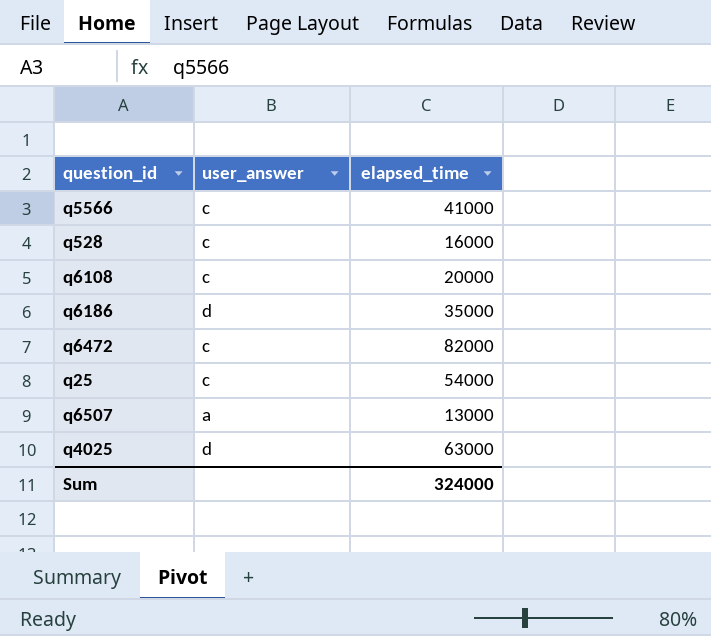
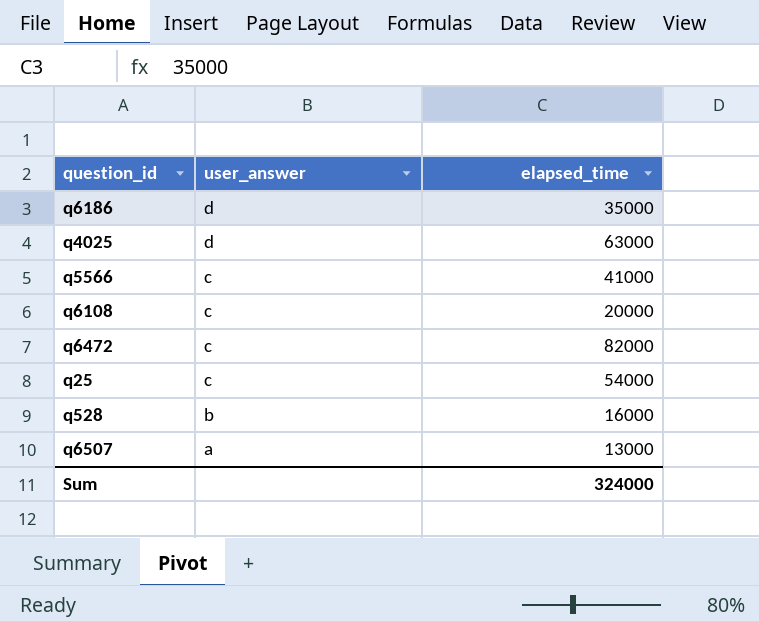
row order: none -> user_answer descending
q528 | user_answer: c -> b

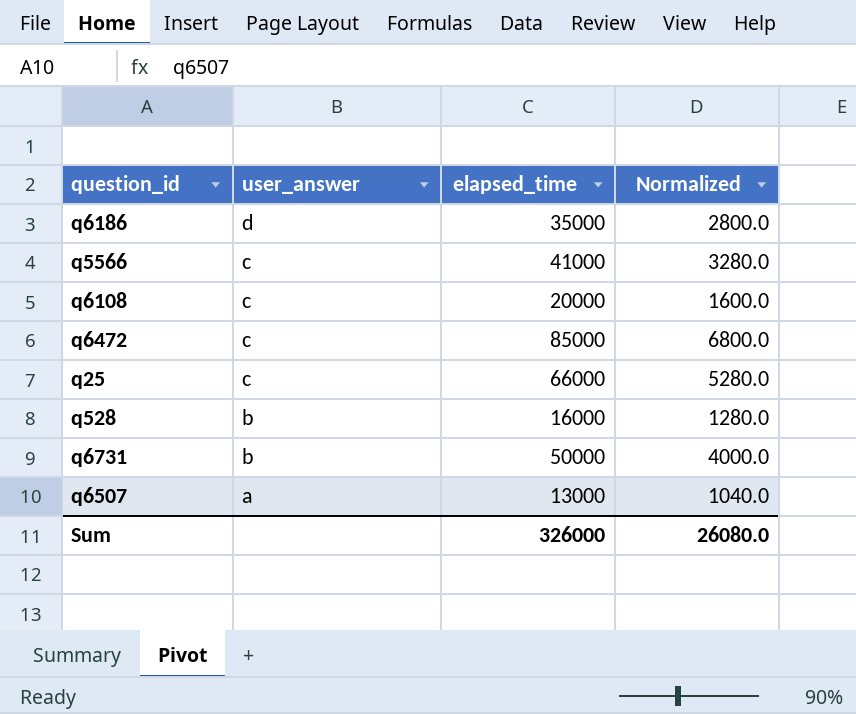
column Normalized | formula: none -> [elapsed_time] * 0.08
row q4025: d | 63000 -> none
q6472 | elapsed_time: 82000 -> 85000
q25 | elapsed_time: 54000 -> 66000
row q6731: none -> b | 50000 | 4000.0
Sum | elapsed_time: 324000 -> 326000

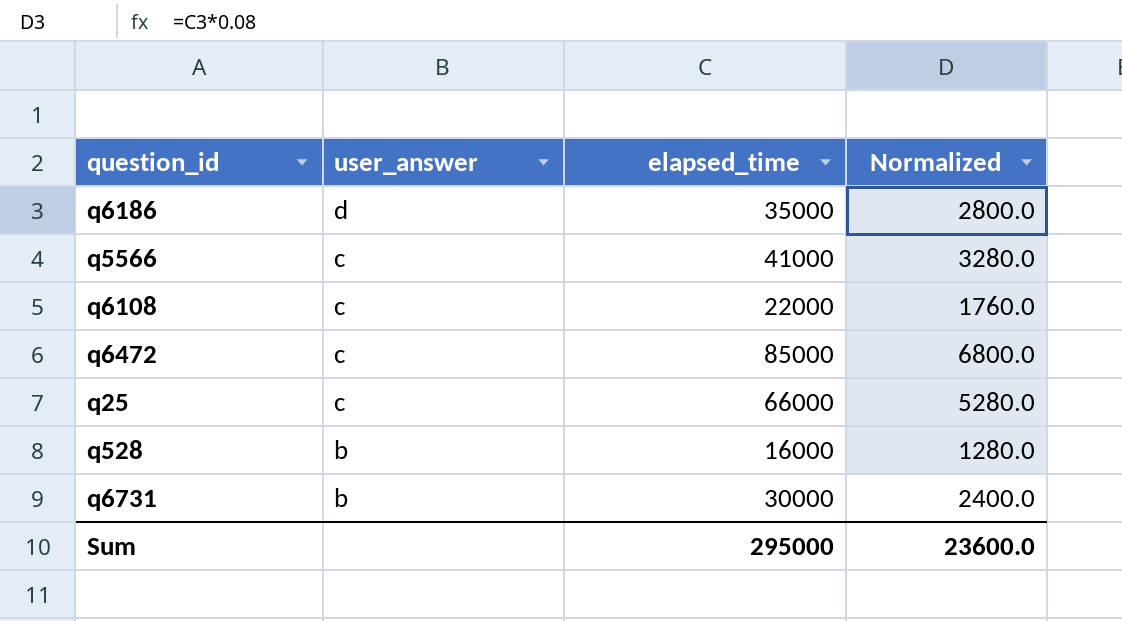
row q6507: a | 13000 | 1040.0 -> none
q6108 | elapsed_time: 20000 -> 22000
q6108 | Normalized: 1600.0 -> 1760.0
q6731 | elapsed_time: 50000 -> 30000
q6731 | Normalized: 4000.0 -> 2400.0
Sum | elapsed_time: 326000 -> 295000
Sum | Normalized: 26080.0 -> 23600.0

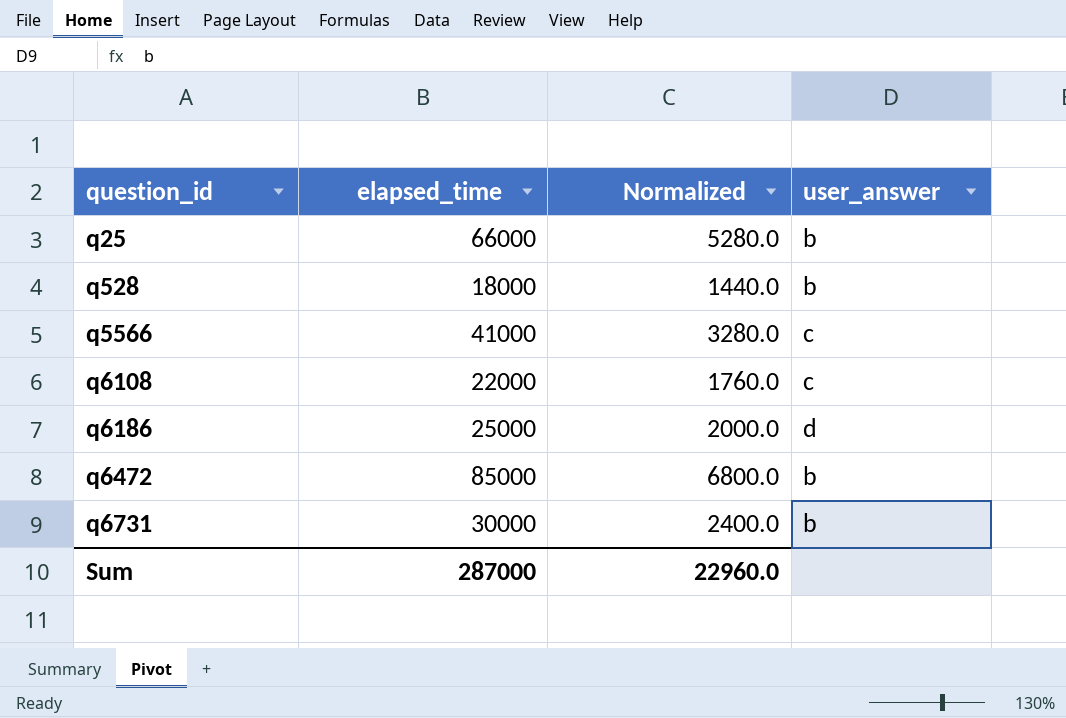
row order: user_answer descending -> question_id ascending
column user_answer | position: 2 -> 4
q25 | user_answer: c -> b
q528 | elapsed_time: 16000 -> 18000
q528 | Normalized: 1280.0 -> 1440.0
q6186 | elapsed_time: 35000 -> 25000
q6186 | Normalized: 2800.0 -> 2000.0
q6472 | user_answer: c -> b
Sum | elapsed_time: 295000 -> 287000
Sum | Normalized: 23600.0 -> 22960.0

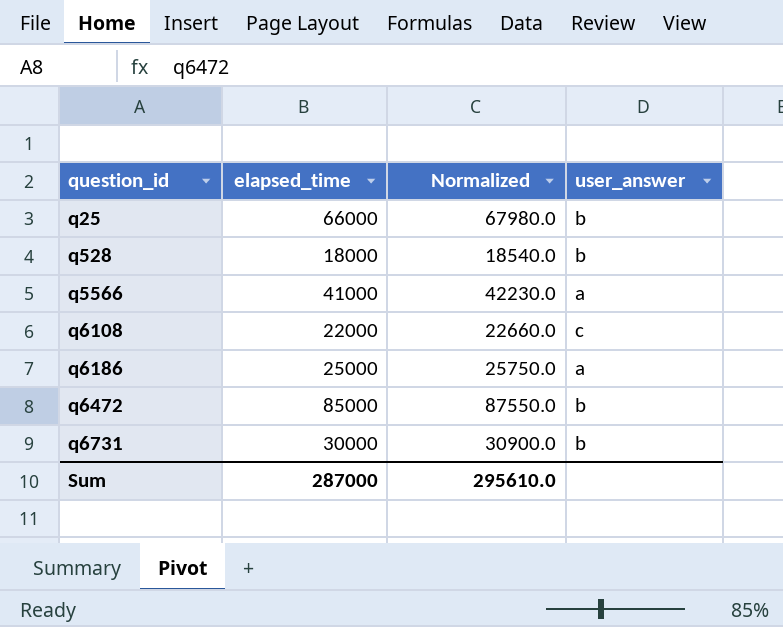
column Normalized | formula: [elapsed_time] * 0.08 -> [elapsed_time] * 1.03
q5566 | user_answer: c -> a
q6186 | user_answer: d -> a
Sum | Normalized: 22960.0 -> 295610.0

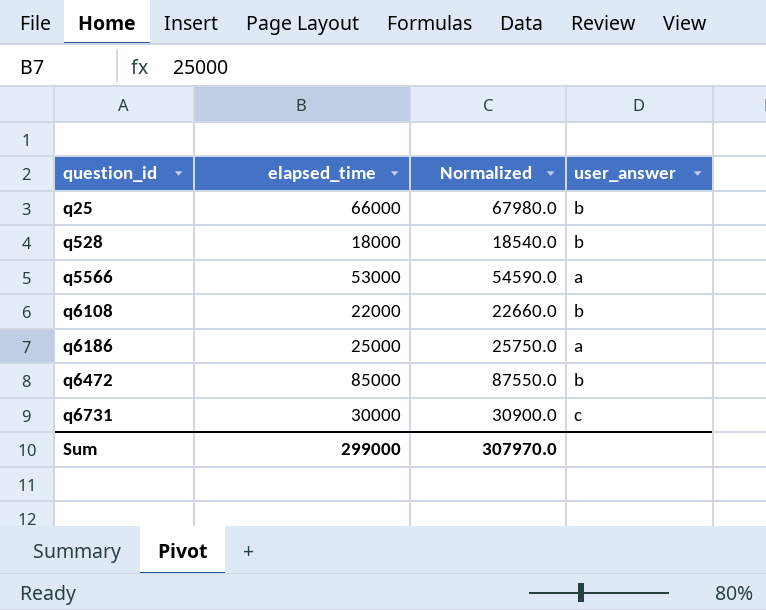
q5566 | elapsed_time: 41000 -> 53000
q5566 | Normalized: 42230.0 -> 54590.0
q6108 | user_answer: c -> b
q6731 | user_answer: b -> c
Sum | elapsed_time: 287000 -> 299000
Sum | Normalized: 295610.0 -> 307970.0

